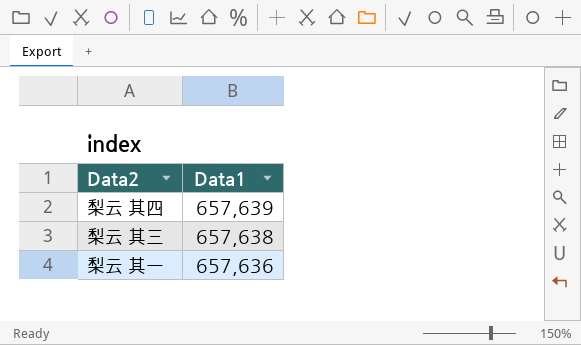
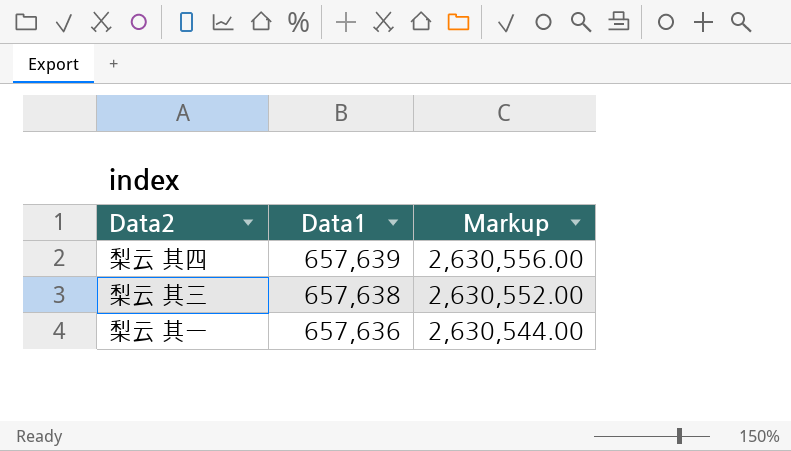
column Markup | formula: none -> [Data1] * 4

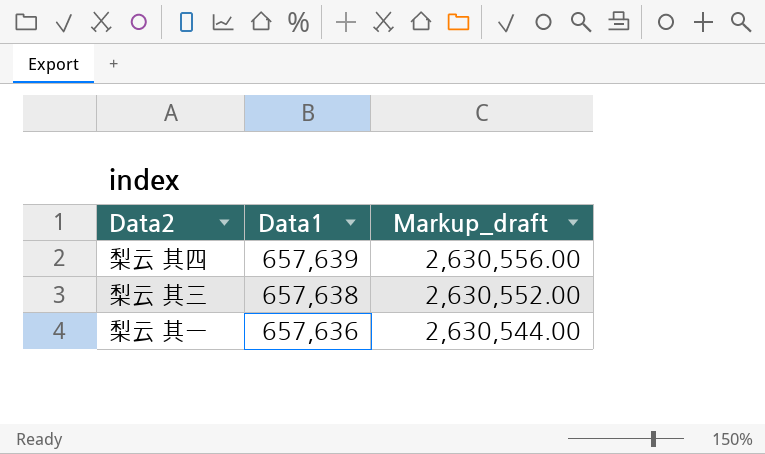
column name: Markup -> Markup_draft

